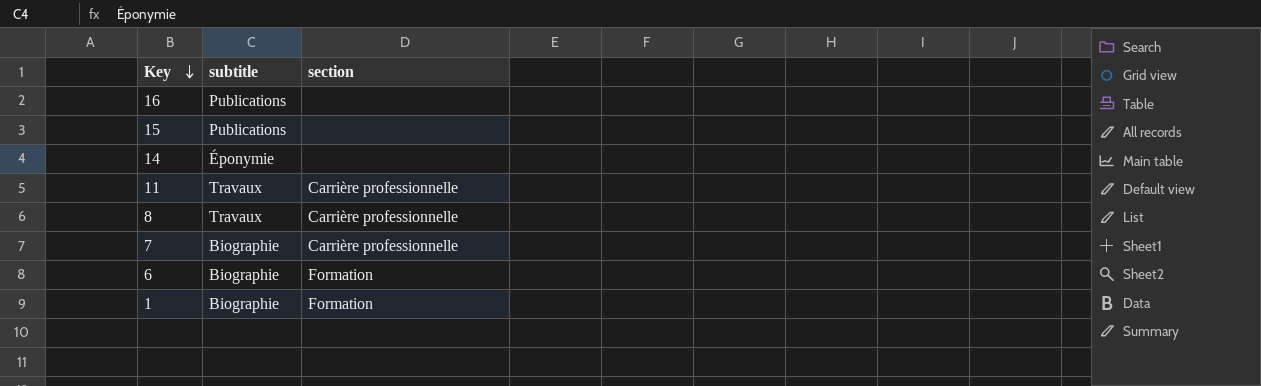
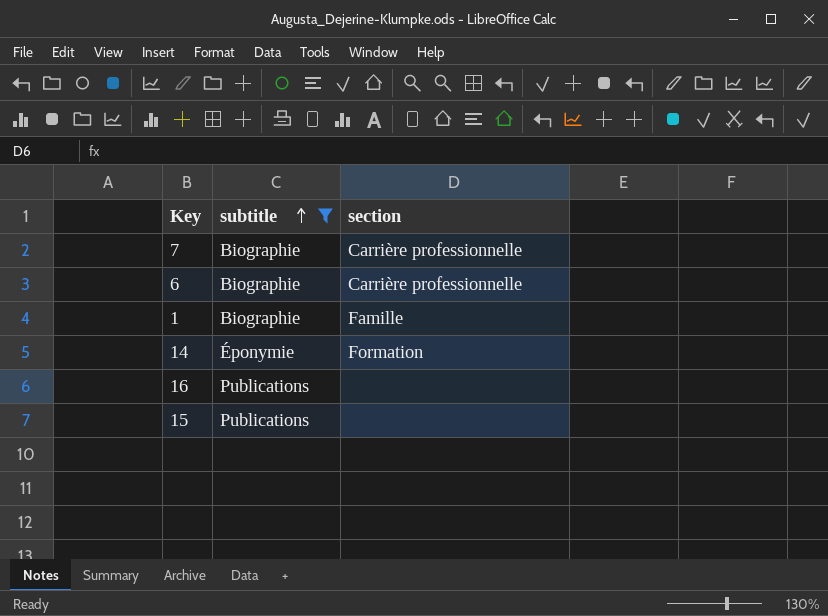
filter: none -> subtitle != Travaux
row order: Key descending -> subtitle ascending
6 | section: Formation -> Carrière professionnelle
1 | section: Formation -> Famille
14 | section: none -> Formation

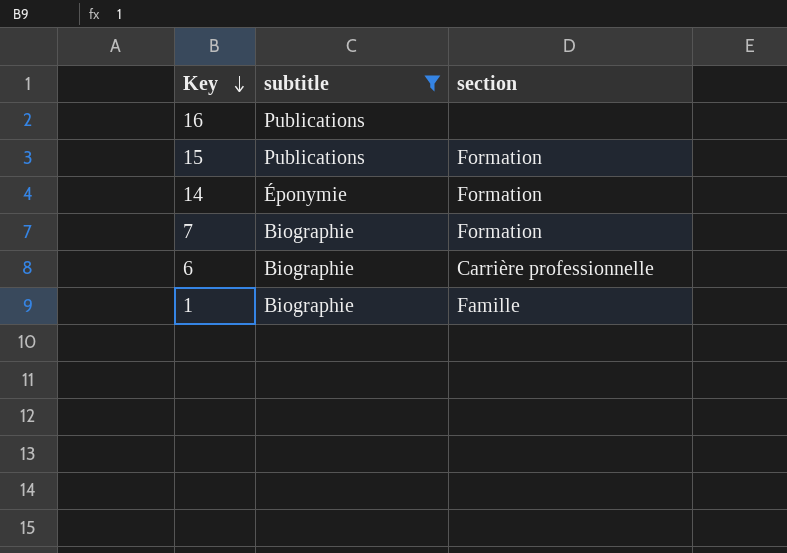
row order: subtitle ascending -> Key descending
15 | section: none -> Formation
7 | section: Carrière professionnelle -> Formation

